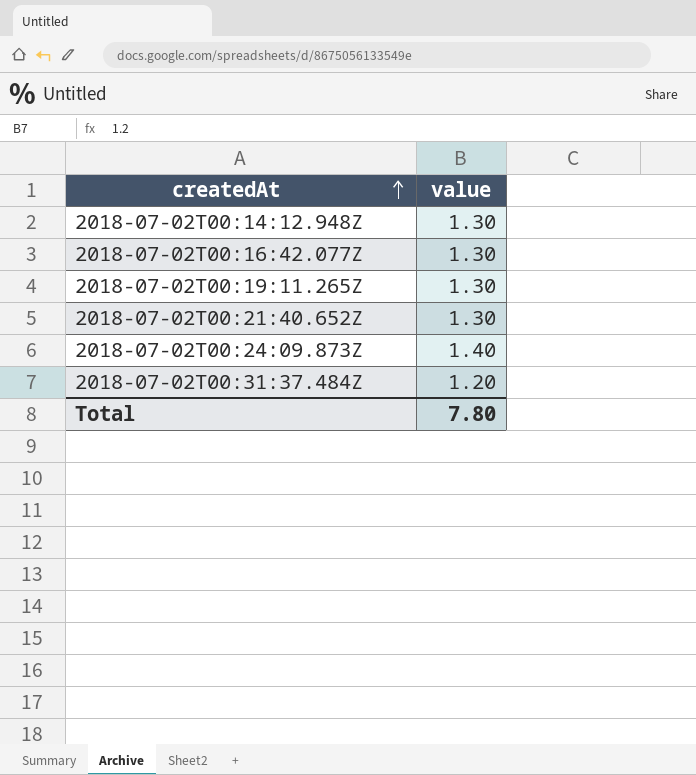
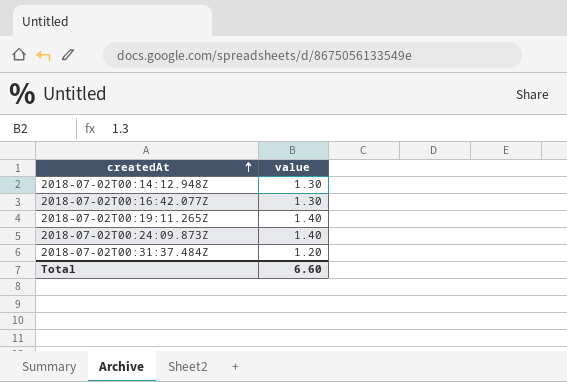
row 2018-07-02T00:21:40.652Z: 1.30 -> none
2018-07-02T00:19:11.265Z | value: 1.30 -> 1.40
Total | value: 7.80 -> 6.60

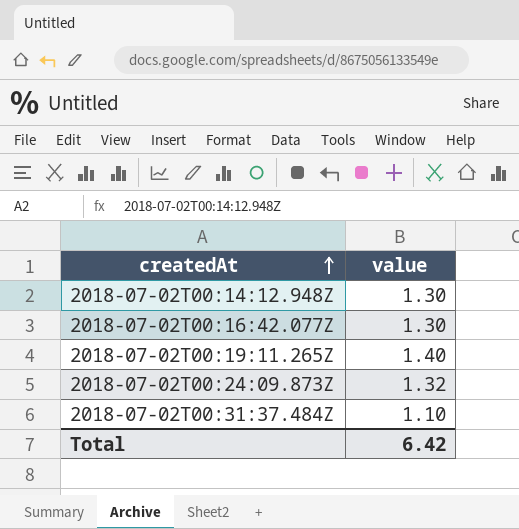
2018-07-02T00:24:09.873Z | value: 1.40 -> 1.32
2018-07-02T00:31:37.484Z | value: 1.20 -> 1.10
Total | value: 6.60 -> 6.42

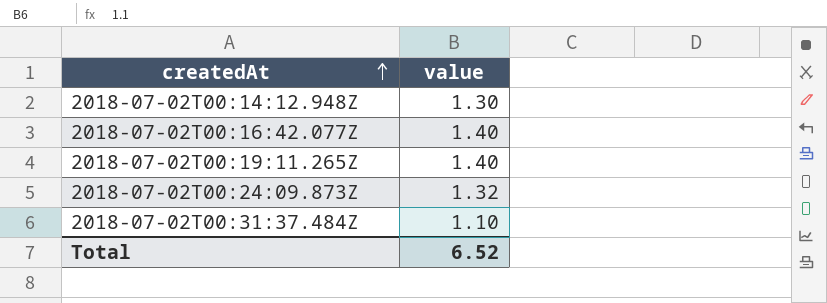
2018-07-02T00:16:42.077Z | value: 1.30 -> 1.40
Total | value: 6.42 -> 6.52

